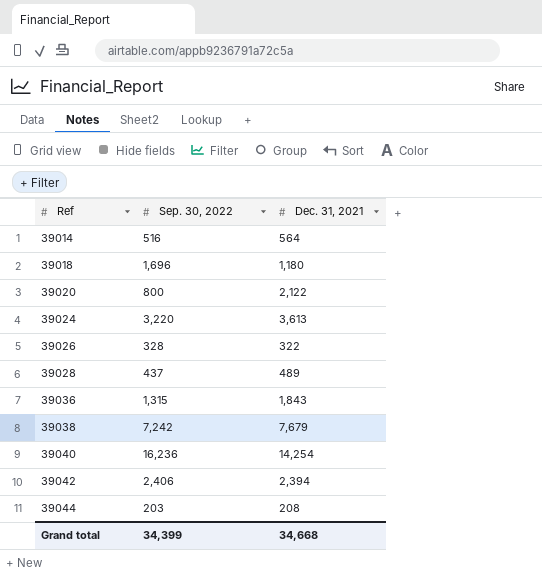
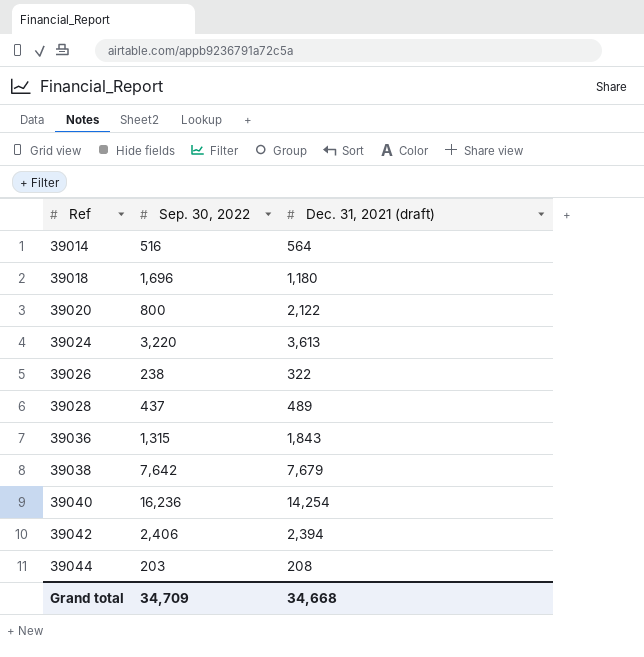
column name: Dec. 31, 2021 -> Dec. 31, 2021 (draft)
39026 | Sep. 30, 2022: 328 -> 238
39038 | Sep. 30, 2022: 7,242 -> 7,642
Grand total | Sep. 30, 2022: 34,399 -> 34,709

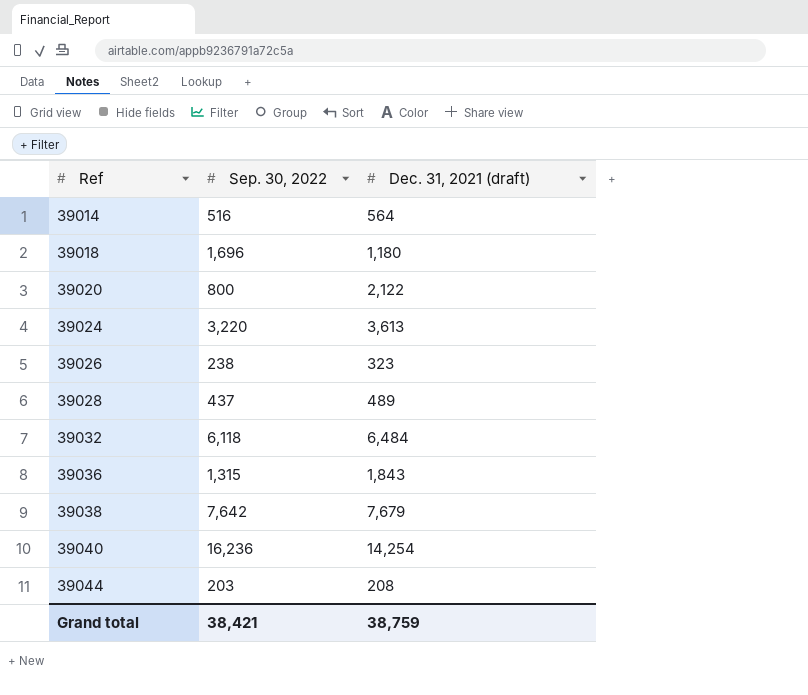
row 39042: 2,406 | 2,394 -> none
39026 | Dec. 31, 2021 (draft): 322 -> 323
row 39032: none -> 6,118 | 6,484
Grand total | Sep. 30, 2022: 34,709 -> 38,421
Grand total | Dec. 31, 2021 (draft): 34,668 -> 38,759

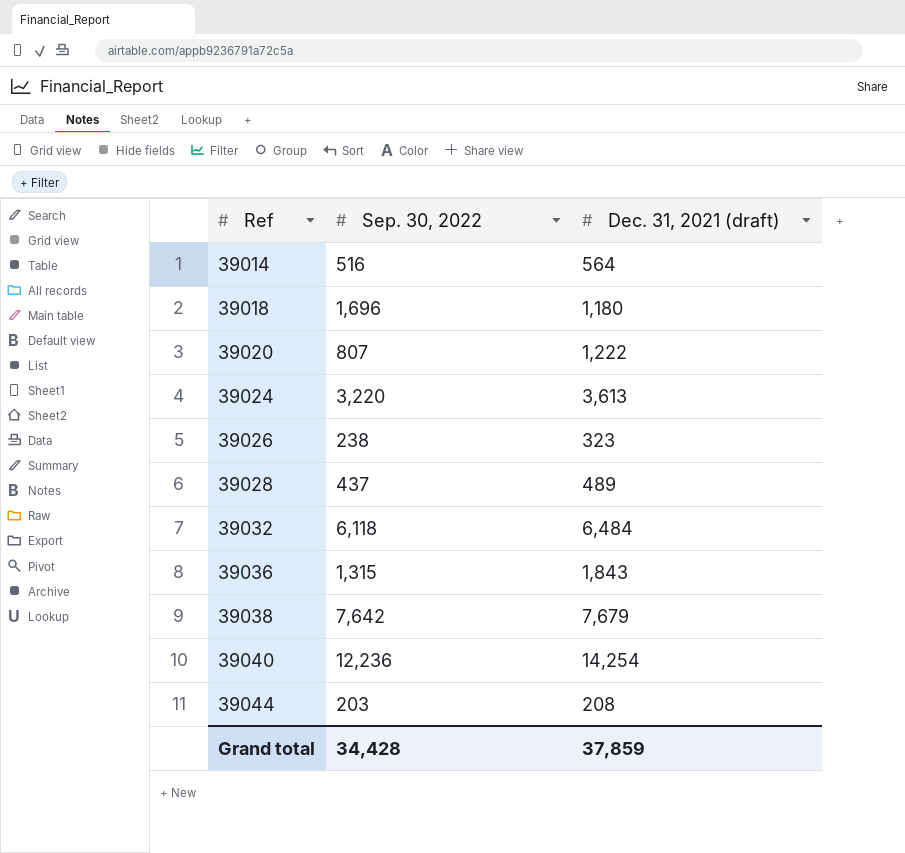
39020 | Sep. 30, 2022: 800 -> 807
39020 | Dec. 31, 2021 (draft): 2,122 -> 1,222
39040 | Sep. 30, 2022: 16,236 -> 12,236
Grand total | Sep. 30, 2022: 38,421 -> 34,428
Grand total | Dec. 31, 2021 (draft): 38,759 -> 37,859

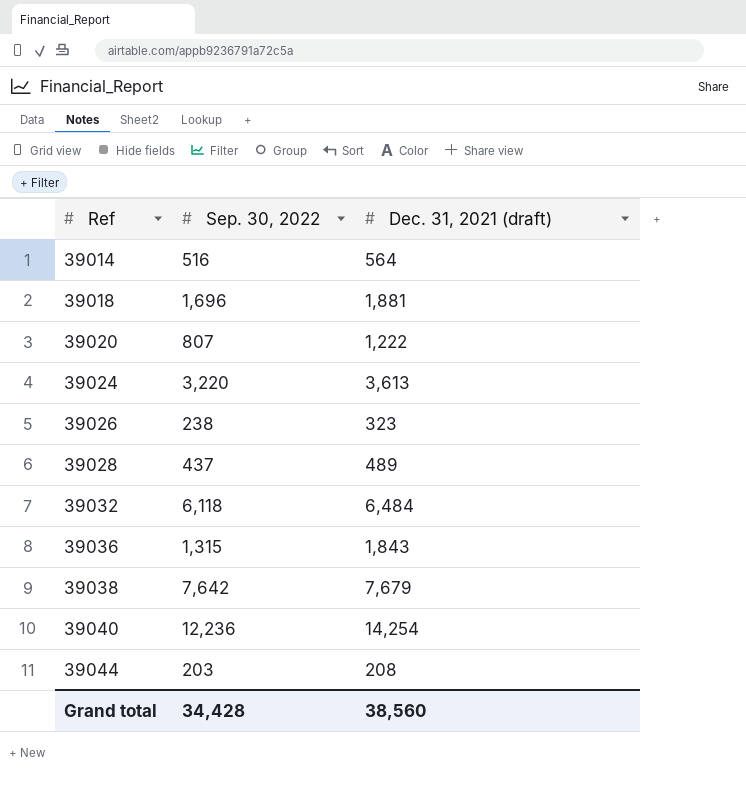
39018 | Dec. 31, 2021 (draft): 1,180 -> 1,881
Grand total | Dec. 31, 2021 (draft): 37,859 -> 38,560

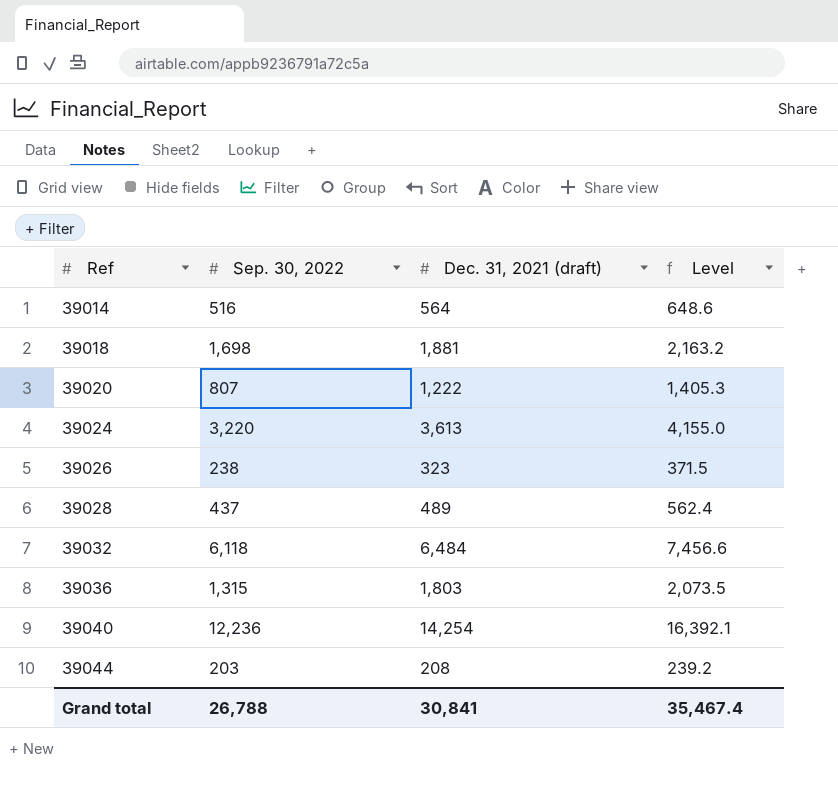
column Level | formula: none -> [Dec. 31, 2021 (draft)] * 1.15
row 39038: 7,642 | 7,679 -> none
39018 | Sep. 30, 2022: 1,696 -> 1,698
39036 | Dec. 31, 2021 (draft): 1,843 -> 1,803
Grand total | Sep. 30, 2022: 34,428 -> 26,788
Grand total | Dec. 31, 2021 (draft): 38,560 -> 30,841

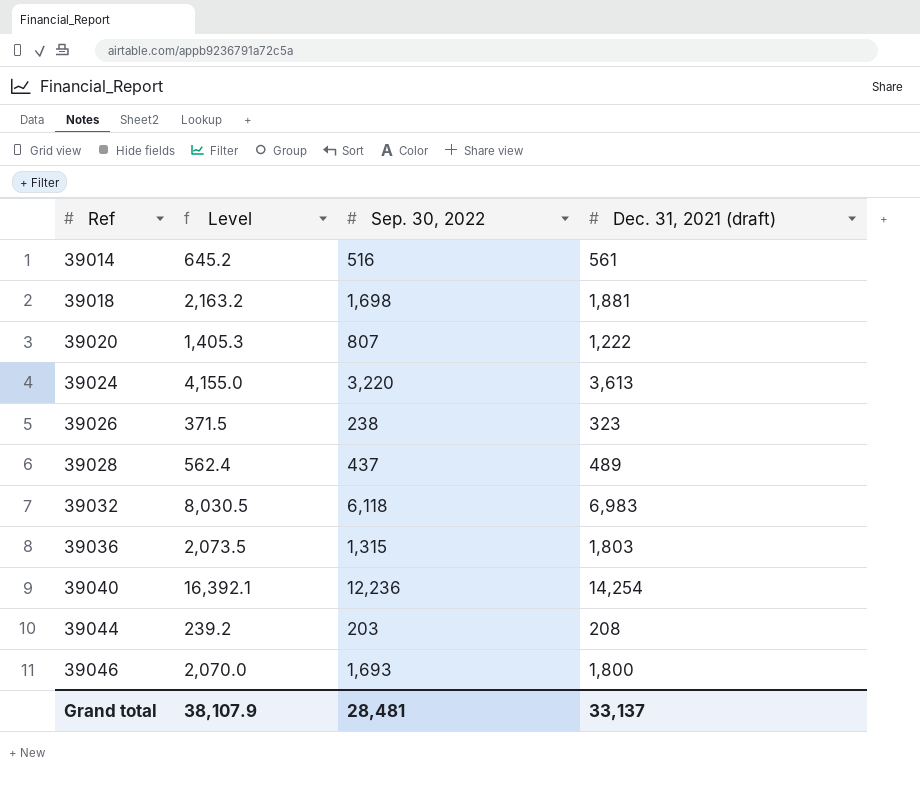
column Level | position: 4 -> 2
39014 | Level: 648.6 -> 645.2
39014 | Dec. 31, 2021 (draft): 564 -> 561
39032 | Level: 7,456.6 -> 8,030.5
39032 | Dec. 31, 2021 (draft): 6,484 -> 6,983
row 39046: none -> 2,070.0 | 1,693 | 1,800
Grand total | Level: 35,467.4 -> 38,107.9
Grand total | Sep. 30, 2022: 26,788 -> 28,481
Grand total | Dec. 31, 2021 (draft): 30,841 -> 33,137

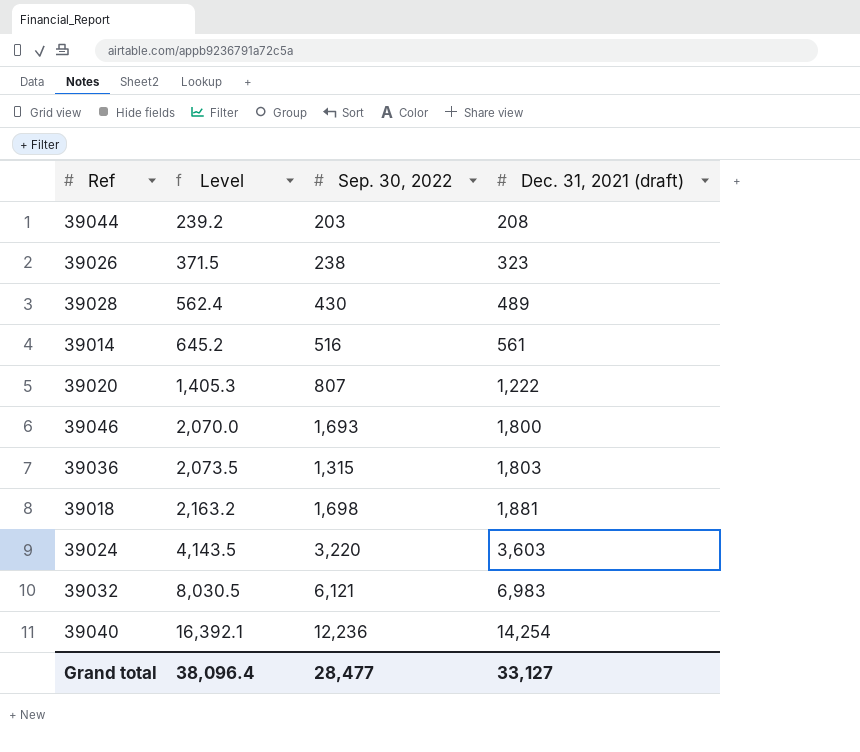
row order: Ref ascending -> Level ascending
39028 | Sep. 30, 2022: 437 -> 430
39024 | Level: 4,155.0 -> 4,143.5
39024 | Dec. 31, 2021 (draft): 3,613 -> 3,603
39032 | Sep. 30, 2022: 6,118 -> 6,121
Grand total | Level: 38,107.9 -> 38,096.4
Grand total | Sep. 30, 2022: 28,481 -> 28,477
Grand total | Dec. 31, 2021 (draft): 33,137 -> 33,127

